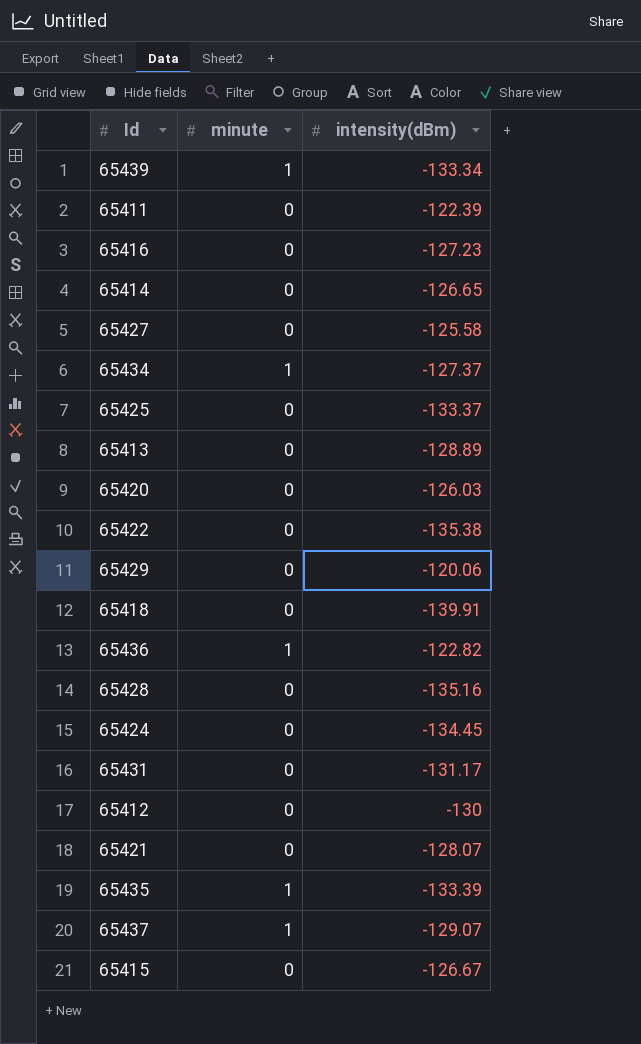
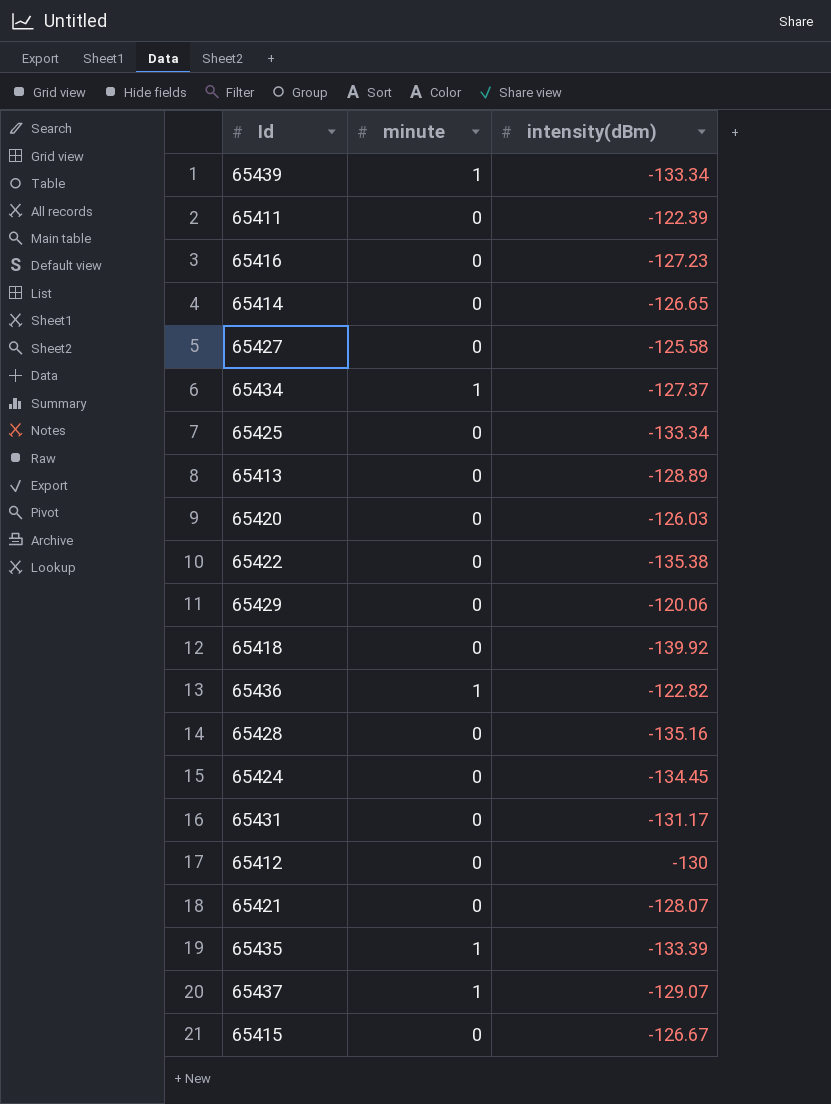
65425 | intensity(dBm): -133.37 -> -133.34
65418 | intensity(dBm): -139.91 -> -139.92

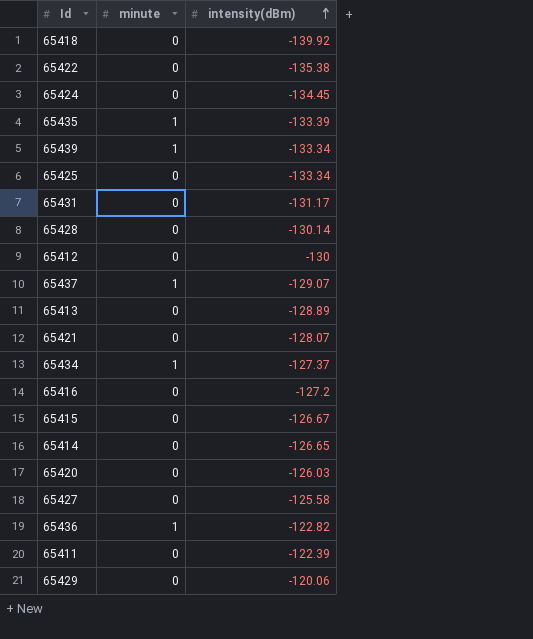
row order: none -> intensity(dBm) ascending
65428 | intensity(dBm): -135.16 -> -130.14
65416 | intensity(dBm): -127.23 -> -127.2

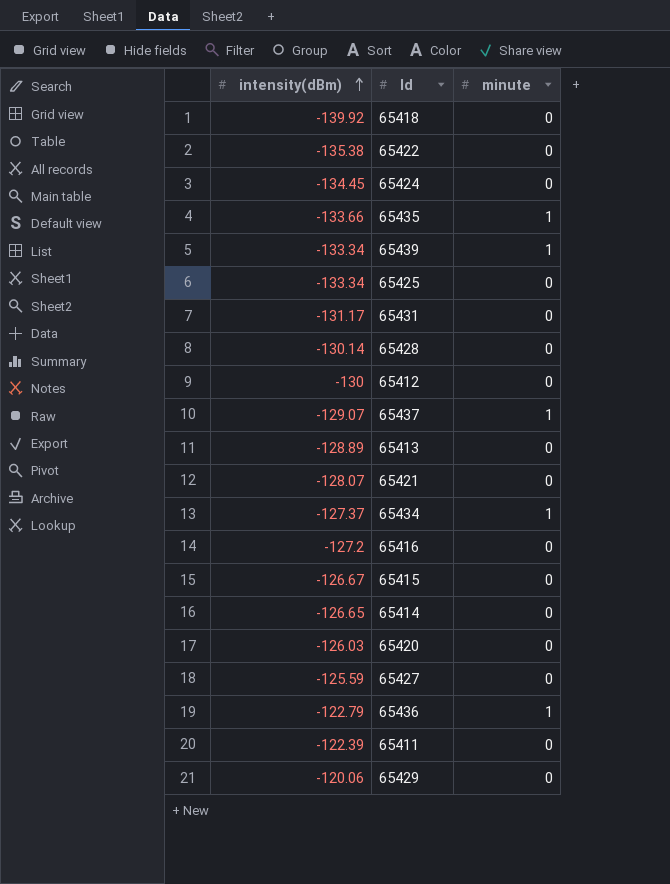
column intensity(dBm) | position: 3 -> 1
65435 | intensity(dBm): -133.39 -> -133.66
65427 | intensity(dBm): -125.58 -> -125.59
65436 | intensity(dBm): -122.82 -> -122.79

